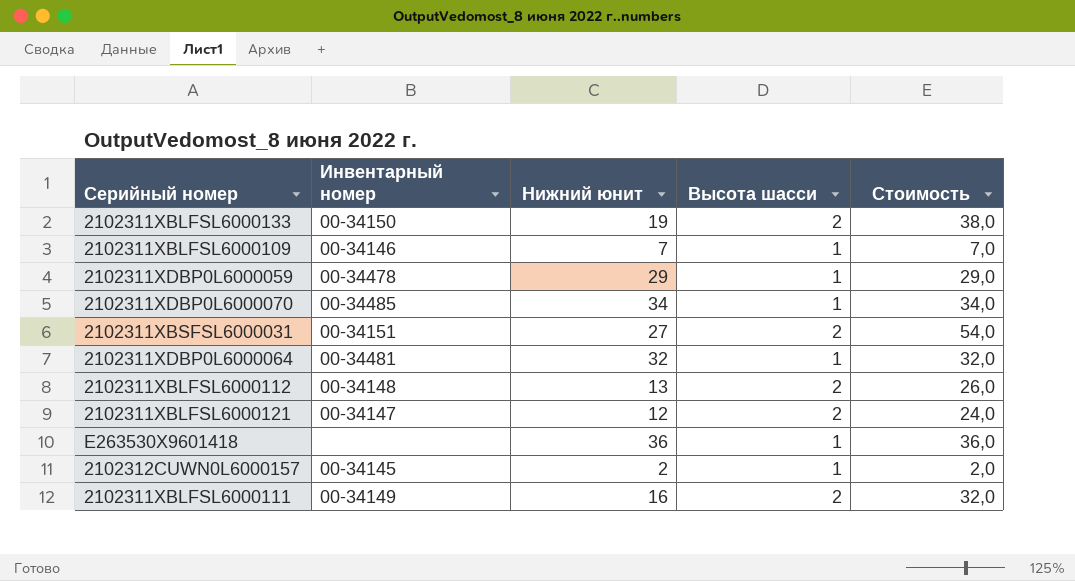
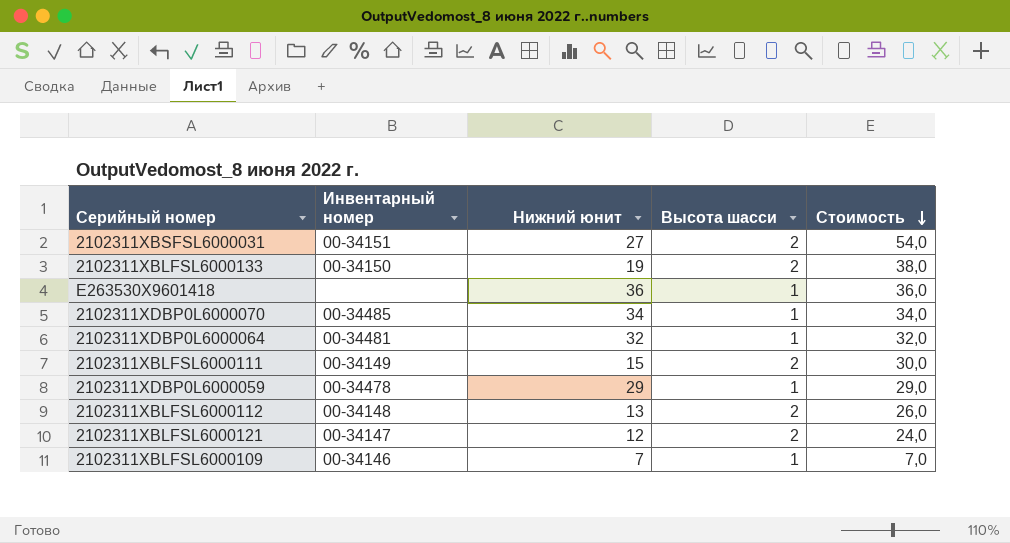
row order: none -> Стоимость descending
row 2102312CUWN0L6000157: 00-34145 | 2 | 1 | 2,0 -> none
2102311XBLFSL6000111 | Нижний юнит: 16 -> 15
2102311XBLFSL6000111 | Стоимость: 32,0 -> 30,0

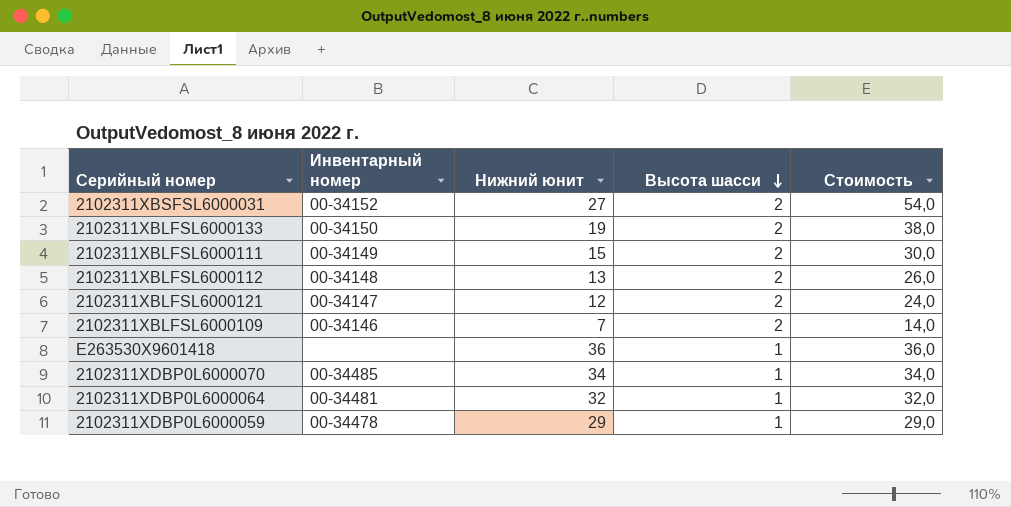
row order: Стоимость descending -> Высота шасси descending
2102311XBSFSL6000031 | Инвентарный номер: 00-34151 -> 00-34152
2102311XBLFSL6000109 | Высота шасси: 1 -> 2
2102311XBLFSL6000109 | Стоимость: 7,0 -> 14,0

